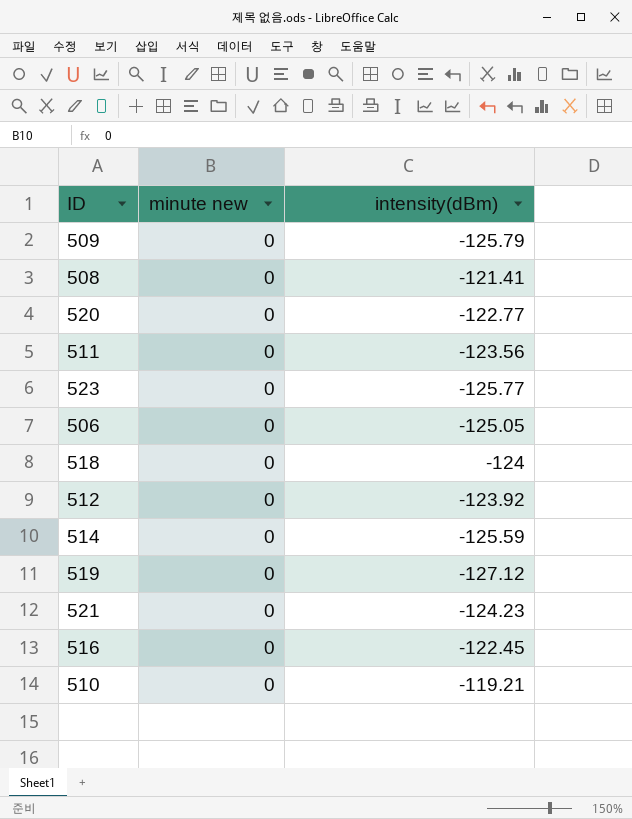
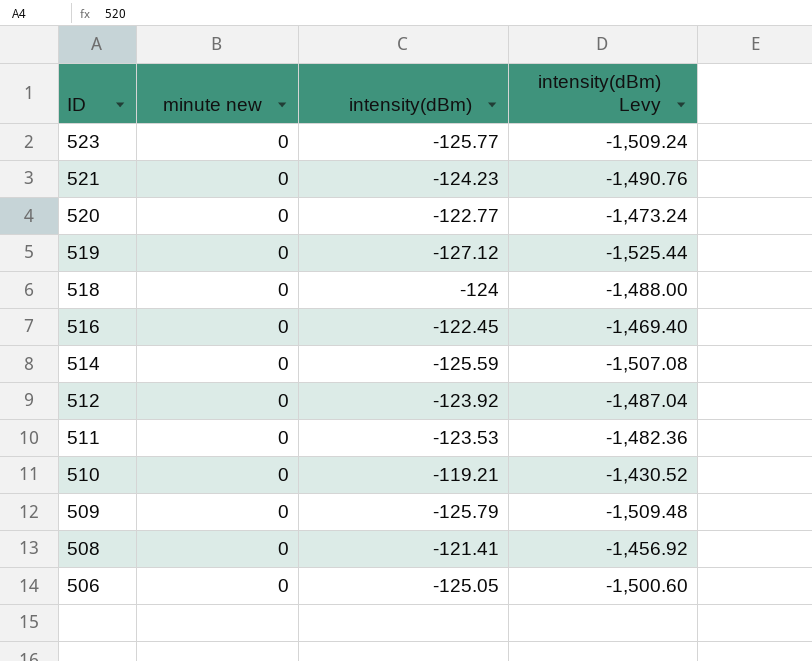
row order: none -> ID descending
column intensity(dBm) Levy | formula: none -> [intensity(dBm)] * 12
511 | intensity(dBm): -123.56 -> -123.53

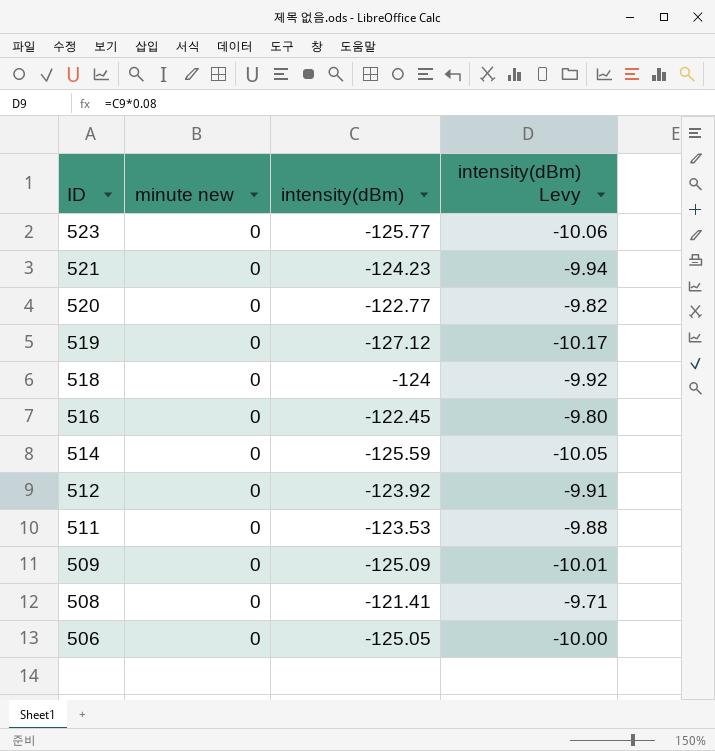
column intensity(dBm) Levy | formula: [intensity(dBm)] * 12 -> [intensity(dBm)] * 0.08
row 510: 0 | -119.21 | -1,430.52 -> none
509 | intensity(dBm): -125.79 -> -125.09

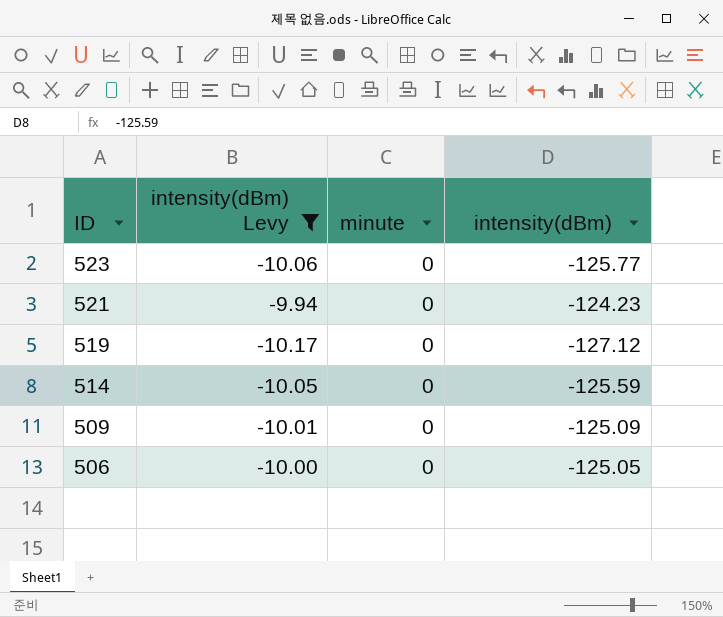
filter: none -> intensity(dBm) Levy <= -9.94
column intensity(dBm) Levy | position: 4 -> 2
column name: minute new -> minute

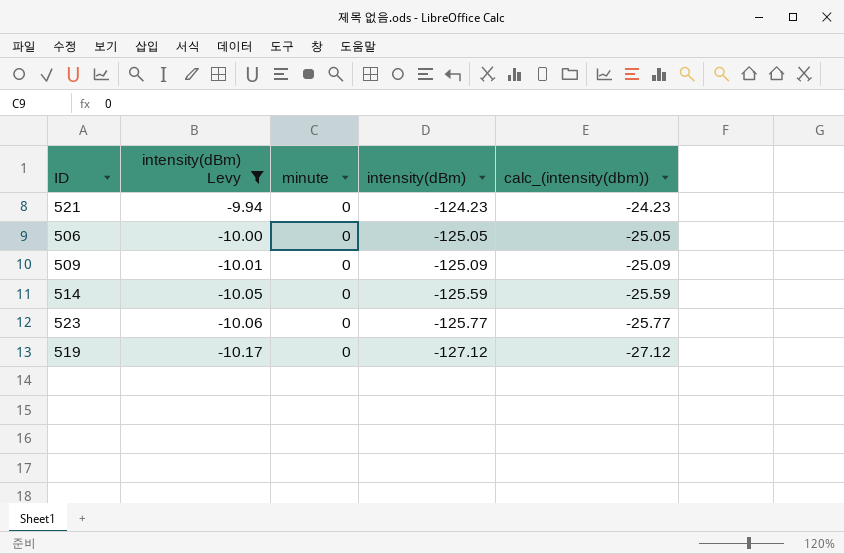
row order: ID descending -> intensity(dBm) Levy descending
column calc_(intensity(dbm)) | formula: none -> [intensity(dBm)] + 100

